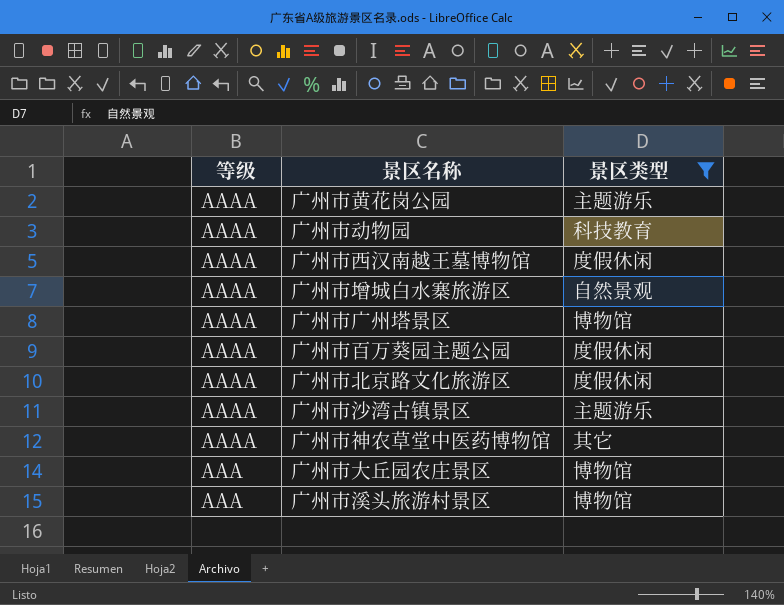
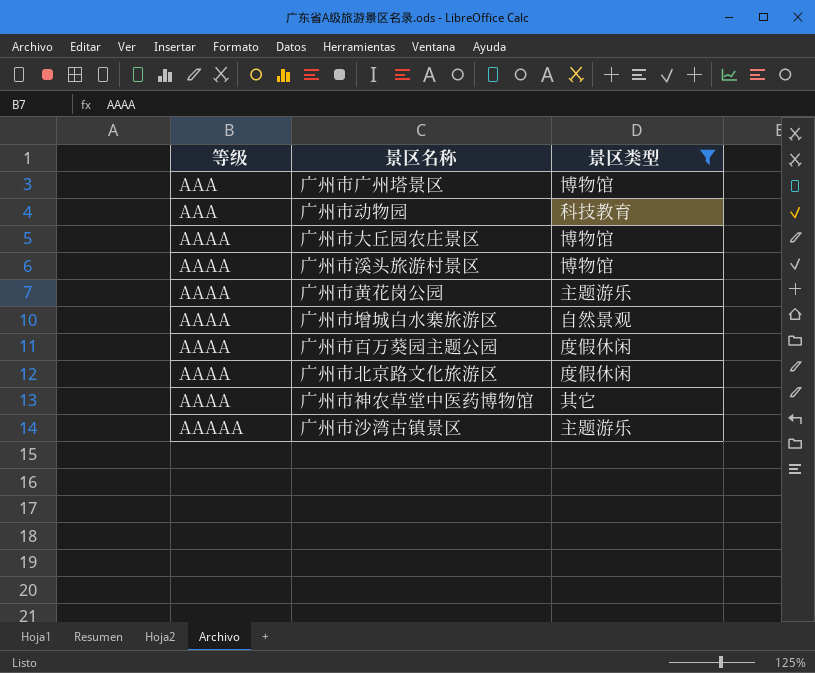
row order: 等级 descending -> 等级 ascending
row 广州市西汉南越王墓博物馆: AAAA | 度假休闲 -> none
广州市广州塔景区 | 等级: AAAA -> AAA
广州市动物园 | 等级: AAAA -> AAA
广州市大丘园农庄景区 | 等级: AAA -> AAAA
广州市溪头旅游村景区 | 等级: AAA -> AAAA
广州市沙湾古镇景区 | 等级: AAAA -> AAAAA

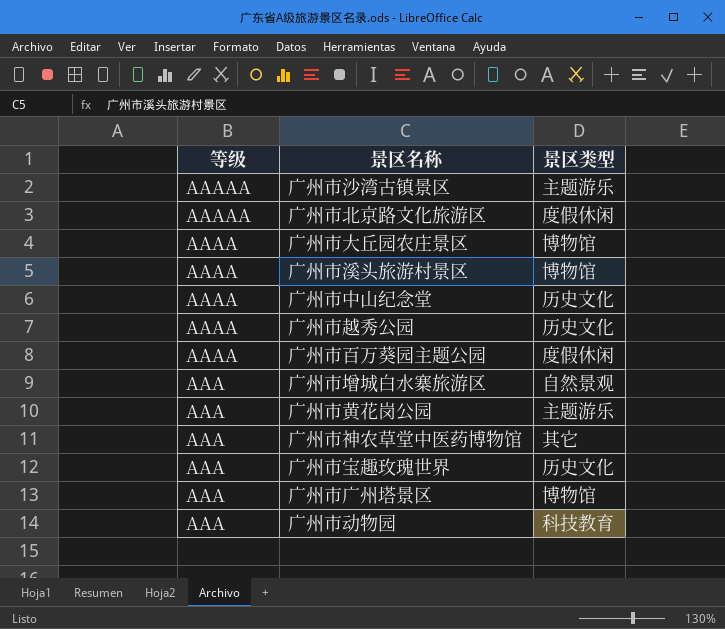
filter: 景区类型 != 历史文化 -> none
row order: 等级 ascending -> 等级 descending
广州市北京路文化旅游区 | 等级: AAAA -> AAAAA
广州市增城白水寨旅游区 | 等级: AAAA -> AAA
广州市黄花岗公园 | 等级: AAAA -> AAA
广州市神农草堂中医药博物馆 | 等级: AAAA -> AAA

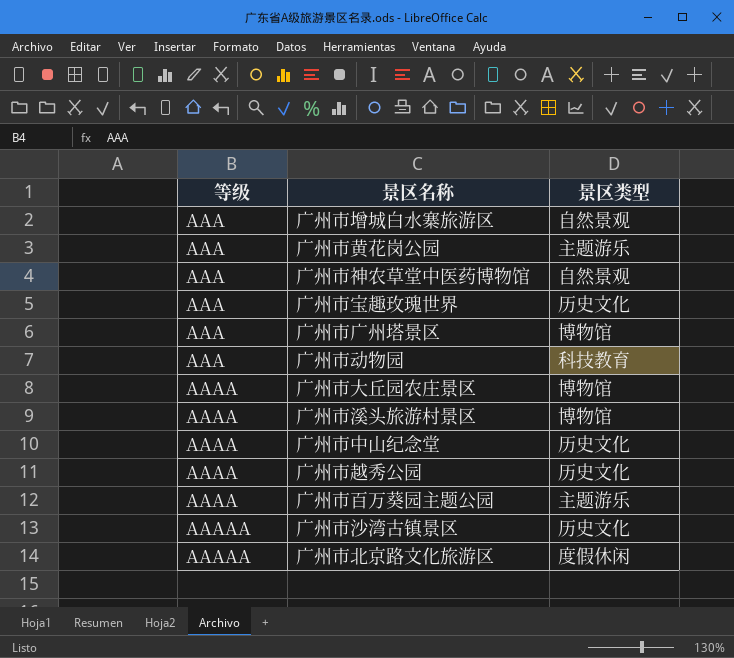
row order: 等级 descending -> 等级 ascending
广州市神农草堂中医药博物馆 | 景区类型: 其它 -> 自然景观
广州市百万葵园主题公园 | 景区类型: 度假休闲 -> 主题游乐
广州市沙湾古镇景区 | 景区类型: 主题游乐 -> 历史文化

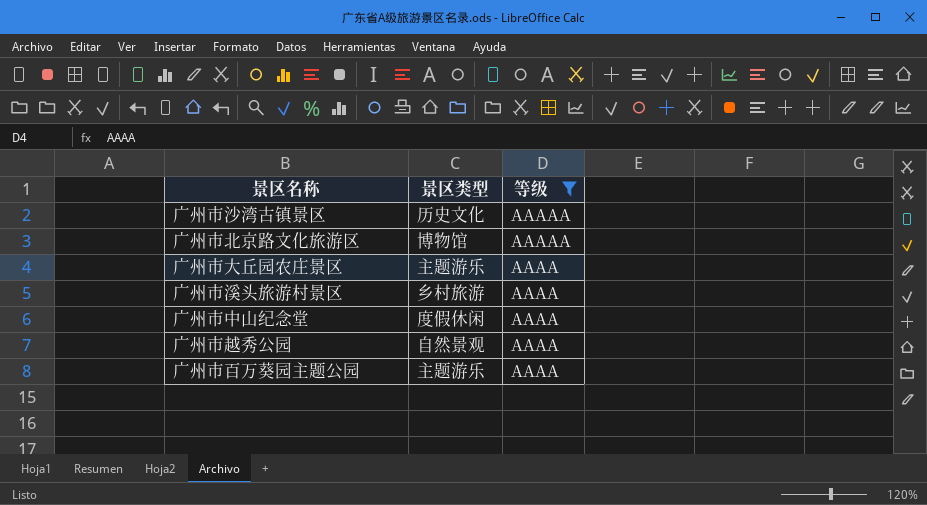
filter: none -> 等级 != AAA
row order: 等级 ascending -> 等级 descending
column 等级 | position: 1 -> 3
广州市北京路文化旅游区 | 景区类型: 度假休闲 -> 博物馆
广州市大丘园农庄景区 | 景区类型: 博物馆 -> 主题游乐
广州市溪头旅游村景区 | 景区类型: 博物馆 -> 乡村旅游
广州市中山纪念堂 | 景区类型: 历史文化 -> 度假休闲
广州市越秀公园 | 景区类型: 历史文化 -> 自然景观

